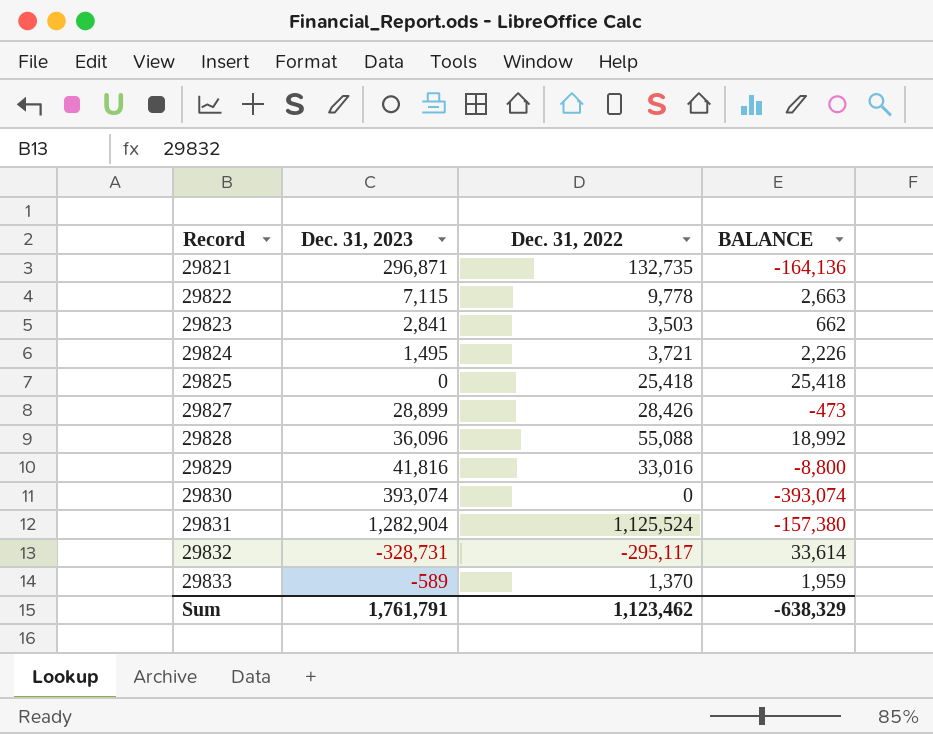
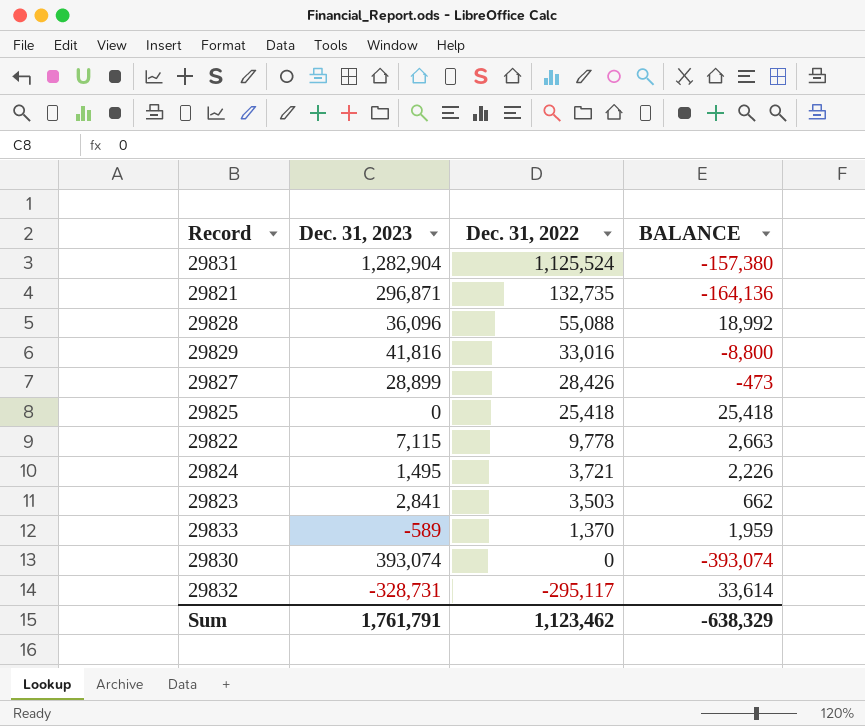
row order: Record ascending -> Dec. 31, 2022 descending

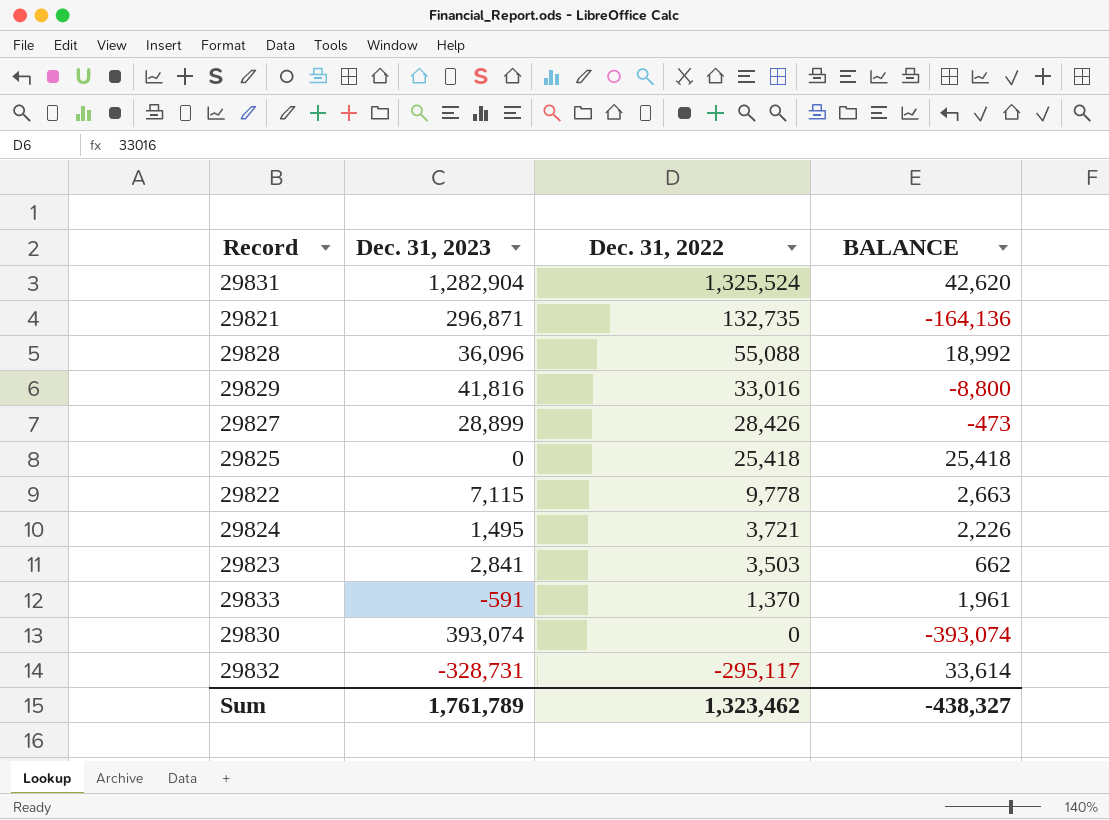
29831 | Dec. 31, 2022: 1,125,524 -> 1,325,524
29831 | BALANCE: -157,380 -> 42,620
29833 | Dec. 31, 2023: -589 -> -591
29833 | BALANCE: 1,959 -> 1,961
Sum | Dec. 31, 2023: 1,761,791 -> 1,761,789
Sum | Dec. 31, 2022: 1,123,462 -> 1,323,462
Sum | BALANCE: -638,329 -> -438,327

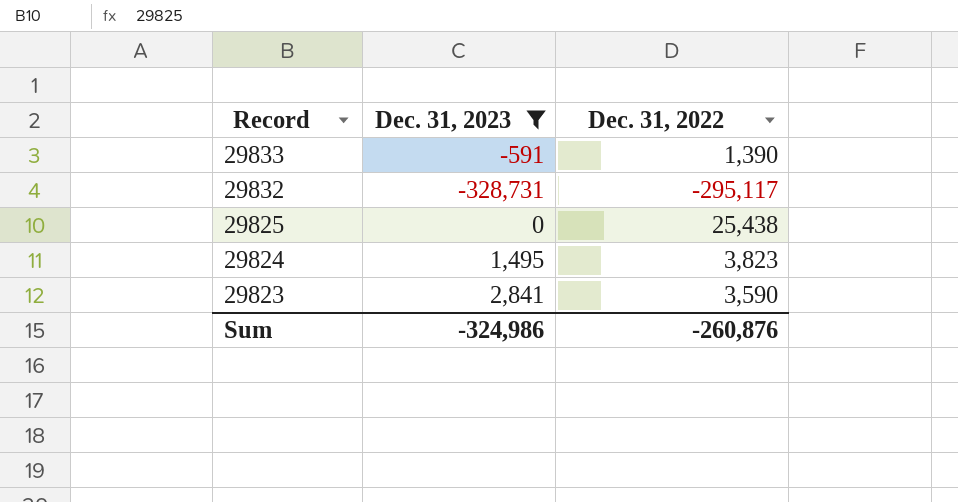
filter: none -> Dec. 31, 2023 <= 2,841
row order: Dec. 31, 2022 descending -> Record descending
column BALANCE | formula: [Dec. 31, 2022] - [Dec. 31, 2023] -> none
29833 | Dec. 31, 2022: 1,370 -> 1,390
29825 | Dec. 31, 2022: 25,418 -> 25,438
29824 | Dec. 31, 2022: 3,721 -> 3,823
29823 | Dec. 31, 2022: 3,503 -> 3,590
Sum | Dec. 31, 2023: 1,761,789 -> -324,986
Sum | Dec. 31, 2022: 1,323,462 -> -260,876

